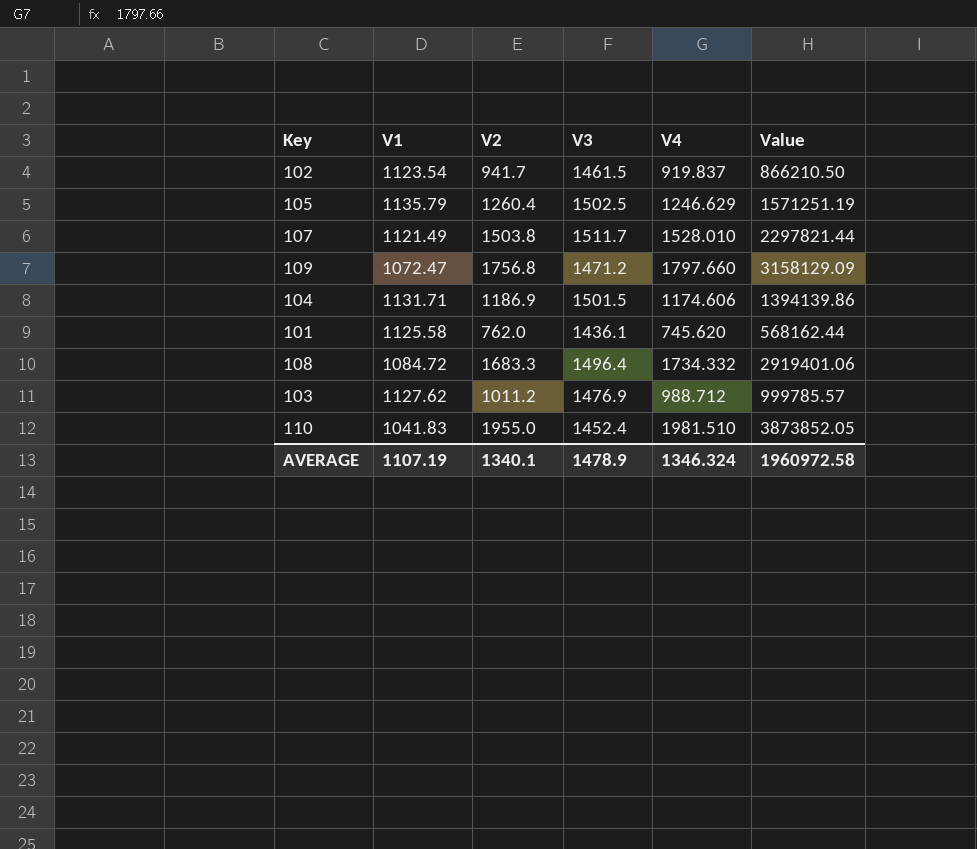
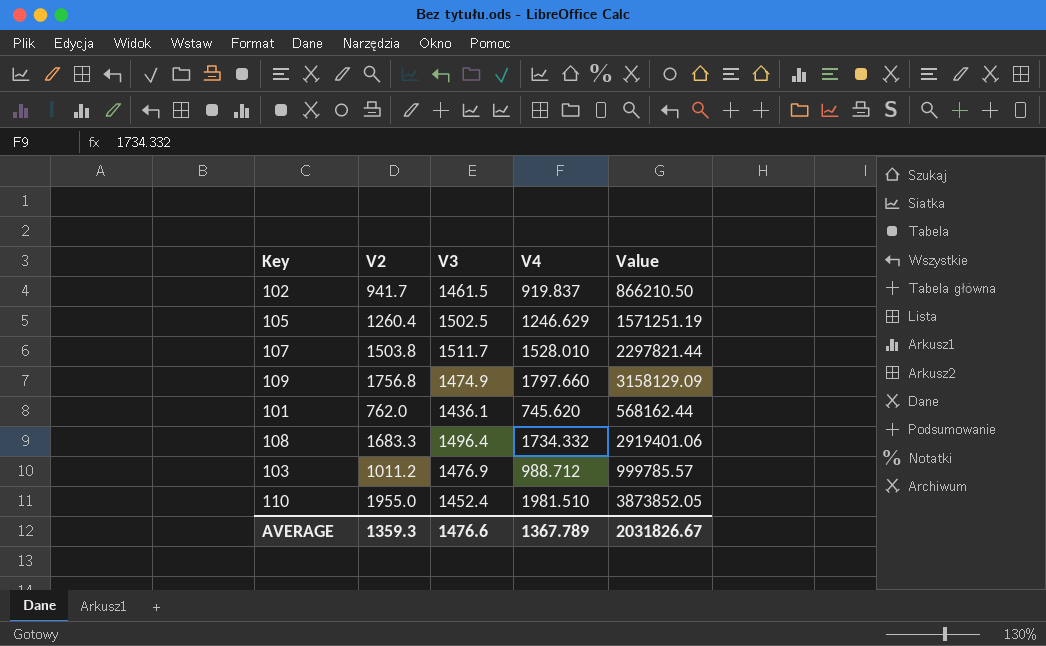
column V1 | position: 2 -> none
row 104: 1131.71 | 1186.9 | 1501.5 | 1174.606 | 1394139.86 -> none
109 | V3: 1471.2 -> 1474.9
AVERAGE | V2: 1340.1 -> 1359.3
AVERAGE | V3: 1478.9 -> 1476.6
AVERAGE | V4: 1346.324 -> 1367.789
AVERAGE | Value: 1960972.58 -> 2031826.67

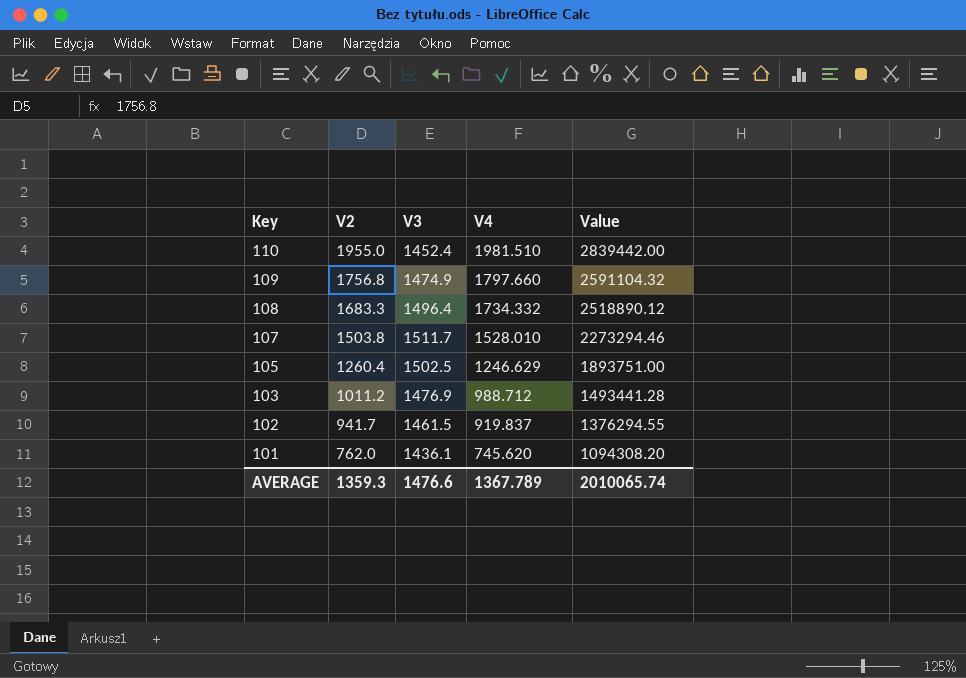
row order: none -> Key descending
column Value | formula: [V2] * [V4] -> [V2] * [V3]
AVERAGE | Value: 2031826.67 -> 2010065.74

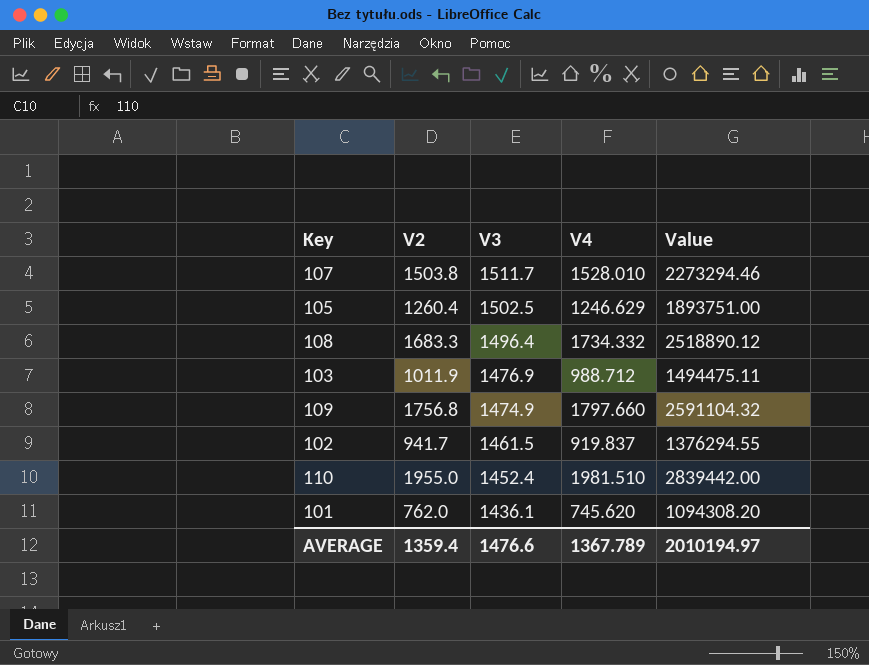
row order: Key descending -> V3 descending
103 | V2: 1011.2 -> 1011.9
103 | Value: 1493441.28 -> 1494475.11
AVERAGE | V2: 1359.3 -> 1359.4
AVERAGE | Value: 2010065.74 -> 2010194.97

